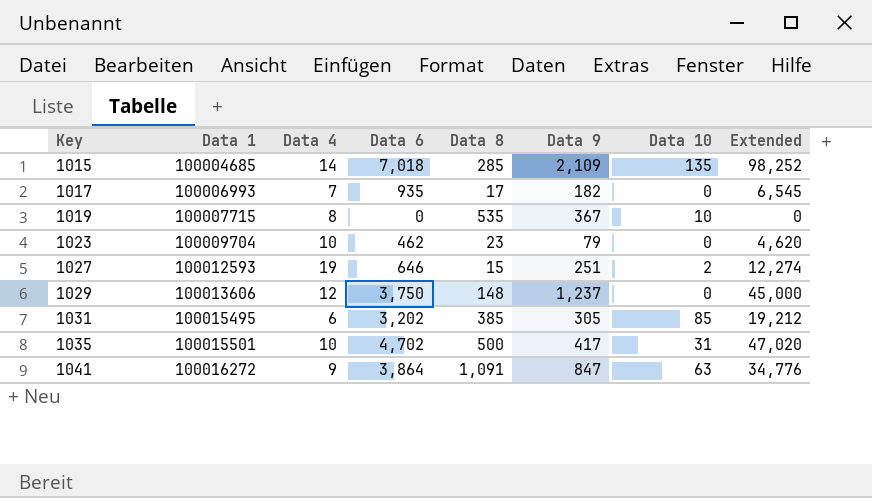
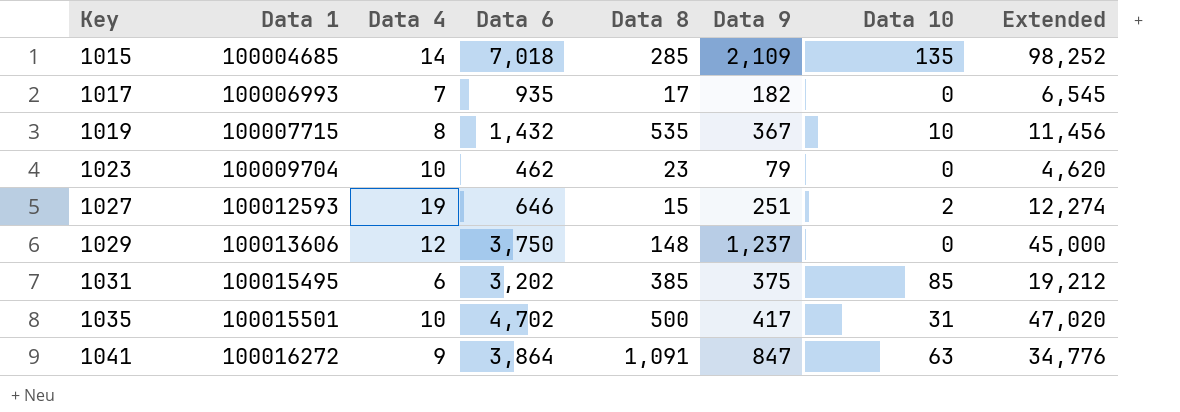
1019 | Data 6: 0 -> 1,432
1019 | Extended: 0 -> 11,456
1031 | Data 9: 305 -> 375

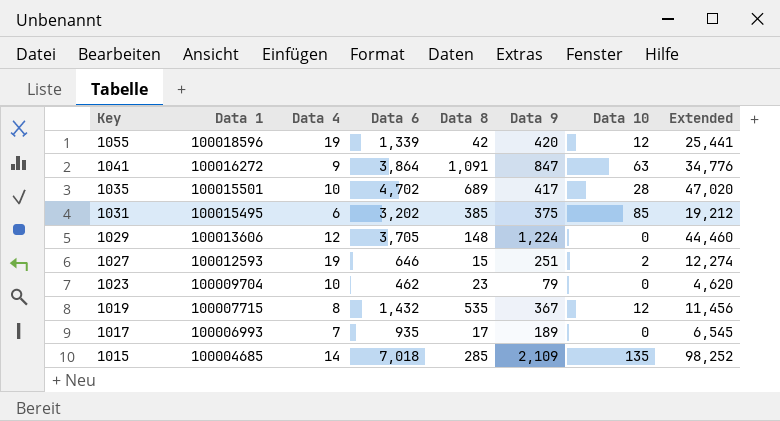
row order: Key ascending -> Key descending
row 1055: none -> 100018596 | 19 | 1,339 | 42 | 420 | 12 | 25,441
1035 | Data 8: 500 -> 689
1035 | Data 10: 31 -> 28
1029 | Data 6: 3,750 -> 3,705
1029 | Data 9: 1,237 -> 1,224
1029 | Extended: 45,000 -> 44,460
1019 | Data 10: 10 -> 12
1017 | Data 9: 182 -> 189

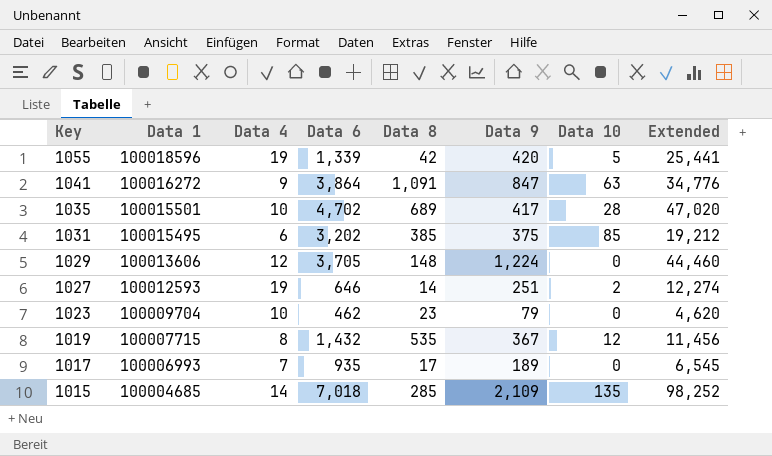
1055 | Data 10: 12 -> 5
1027 | Data 8: 15 -> 14

